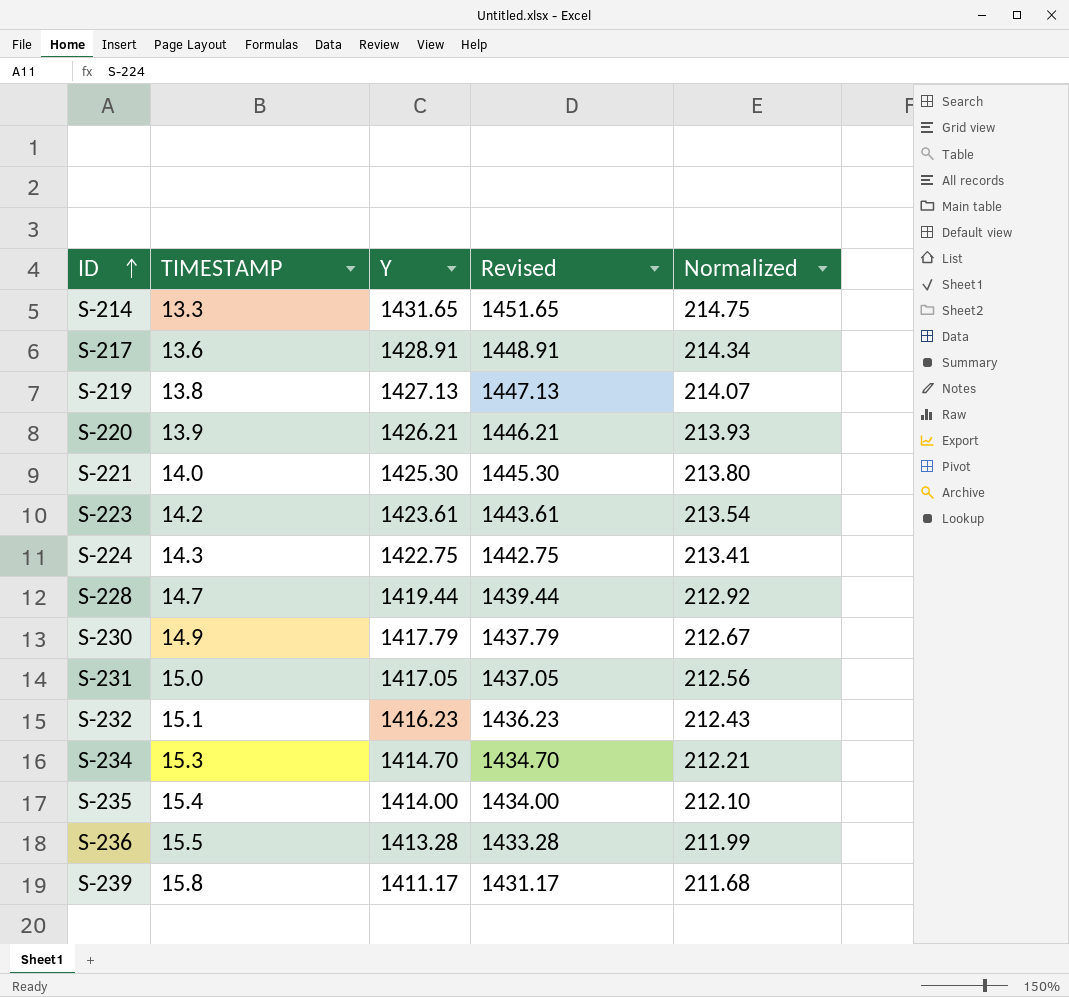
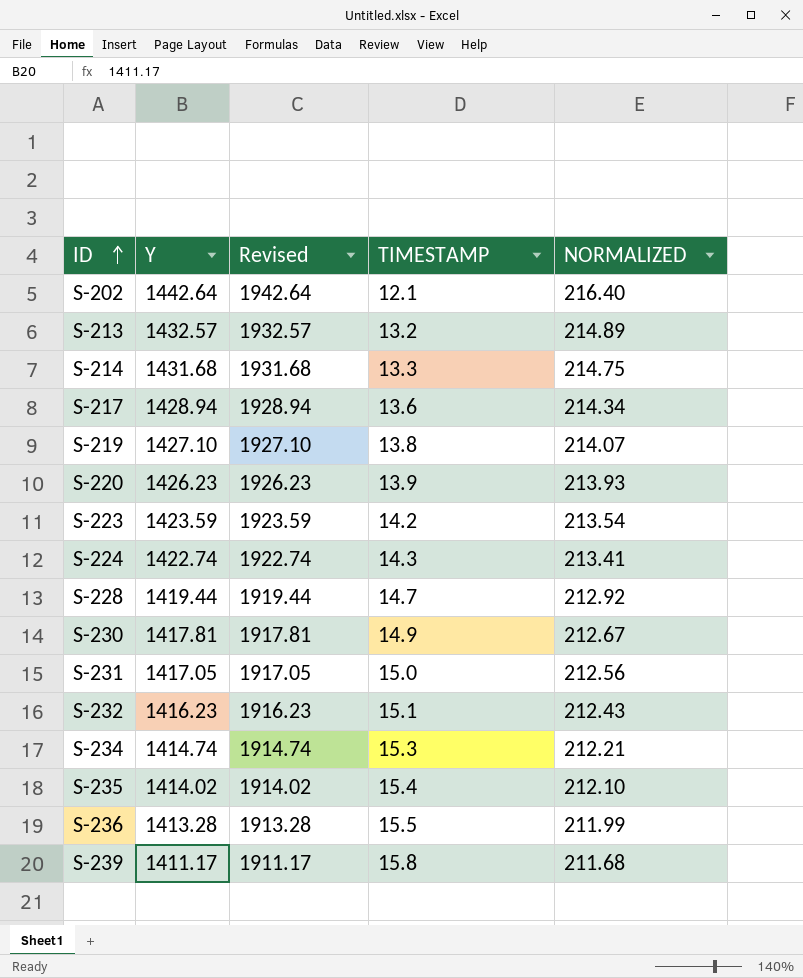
column Revised | formula: [Y] + 20 -> [Y] + 500
column TIMESTAMP | position: 2 -> 4
column name: Normalized -> NORMALIZED
row S-221: 14.0 | 1425.30 | 1445.30 | 213.80 -> none
row S-202: none -> 1442.64 | 1942.64 | 12.1 | 216.40
row S-213: none -> 1432.57 | 1932.57 | 13.2 | 214.89
S-214 | Y: 1431.65 -> 1431.68
S-217 | Y: 1428.91 -> 1428.94
S-219 | Y: 1427.13 -> 1427.10
S-220 | Y: 1426.21 -> 1426.23
S-223 | Y: 1423.61 -> 1423.59
S-224 | Y: 1422.75 -> 1422.74
S-230 | Y: 1417.79 -> 1417.81
S-234 | Y: 1414.70 -> 1414.74
S-235 | Y: 1414.00 -> 1414.02

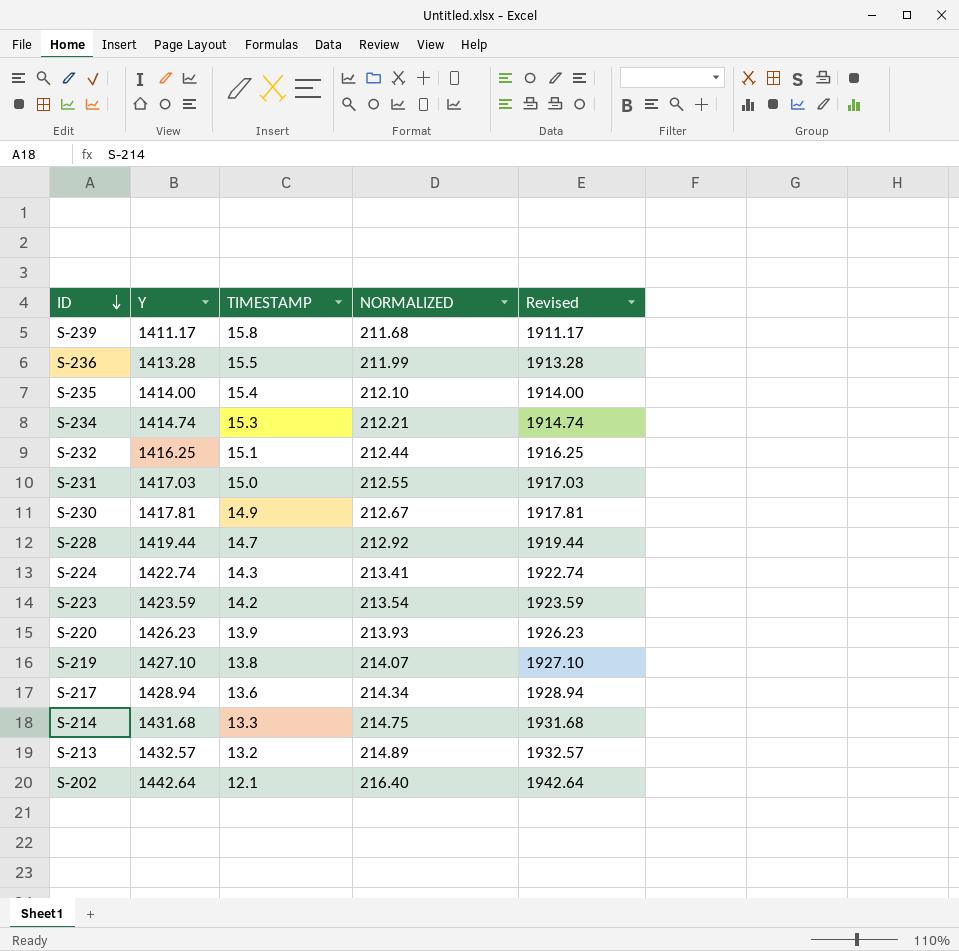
row order: ID ascending -> ID descending
column Revised | position: 3 -> 5
S-235 | Y: 1414.02 -> 1414.00
S-235 | Revised: 1914.02 -> 1914.00
S-232 | Y: 1416.23 -> 1416.25
S-232 | NORMALIZED: 212.43 -> 212.44
S-232 | Revised: 1916.23 -> 1916.25
S-231 | Y: 1417.05 -> 1417.03
S-231 | NORMALIZED: 212.56 -> 212.55
S-231 | Revised: 1917.05 -> 1917.03

